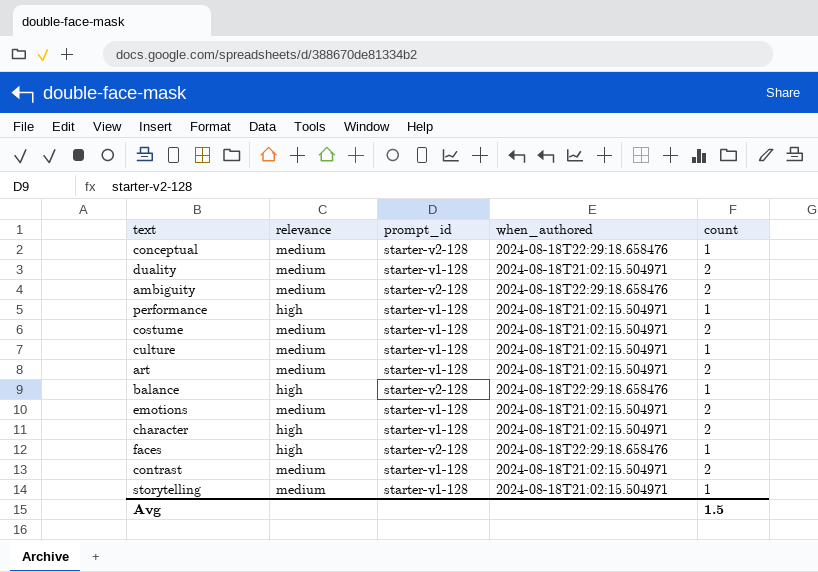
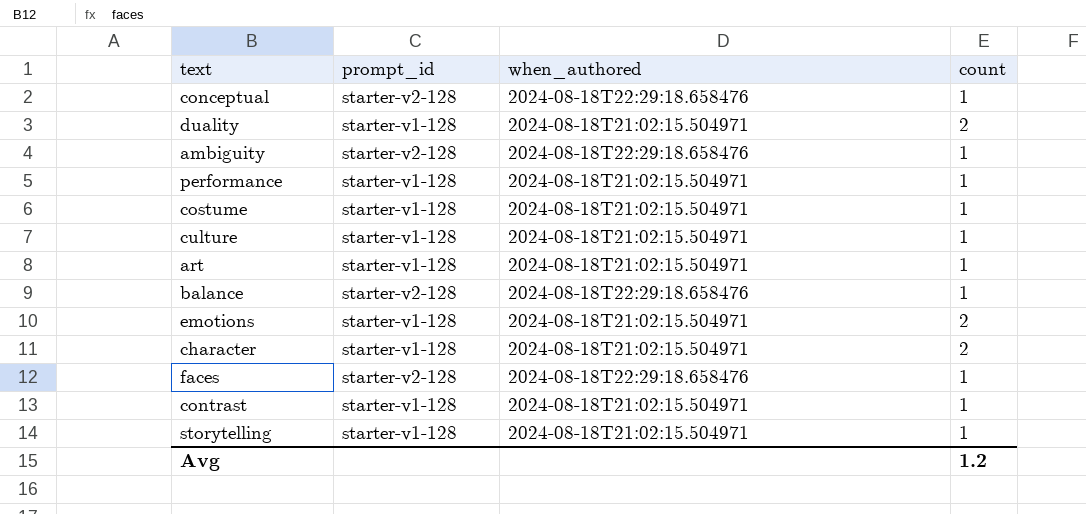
column relevance | position: 2 -> none
ambiguity | count: 2 -> 1
costume | count: 2 -> 1
art | count: 2 -> 1
contrast | count: 2 -> 1
Avg | count: 1.5 -> 1.2

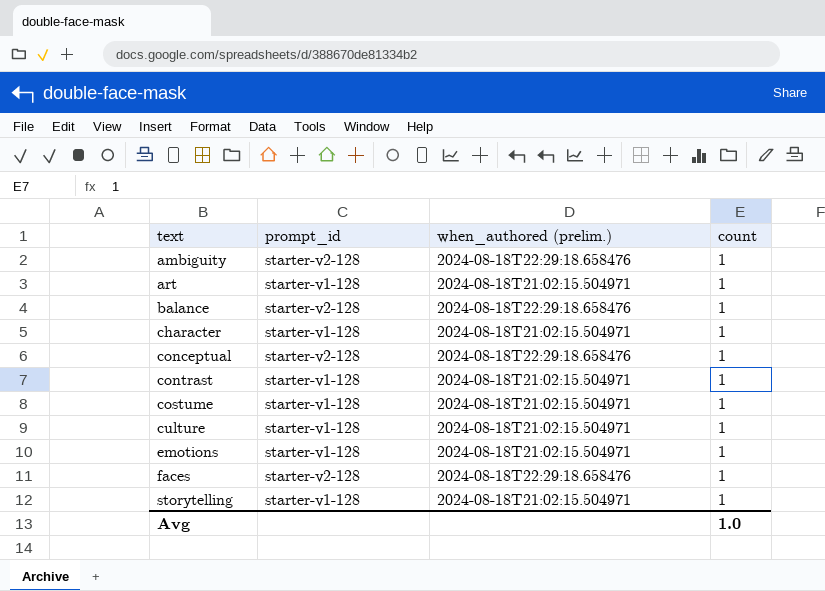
row order: none -> text ascending
column name: when_authored -> when_authored (prelim.)
row duality: starter-v1-128 | 2024-08-18T21:02:15.504971 | 2 -> none
row performance: starter-v1-128 | 2024-08-18T21:02:15.504971 | 1 -> none
character | count: 2 -> 1
emotions | count: 2 -> 1
Avg | count: 1.2 -> 1.0

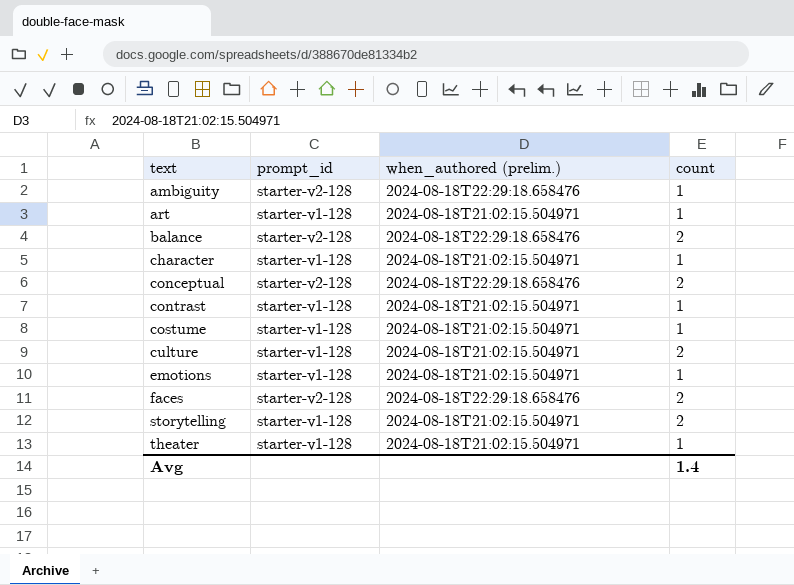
balance | count: 1 -> 2
conceptual | count: 1 -> 2
culture | count: 1 -> 2
faces | count: 1 -> 2
storytelling | count: 1 -> 2
row theater: none -> starter-v1-128 | 2024-08-18T21:02:15.504971 | 1
Avg | count: 1.0 -> 1.4

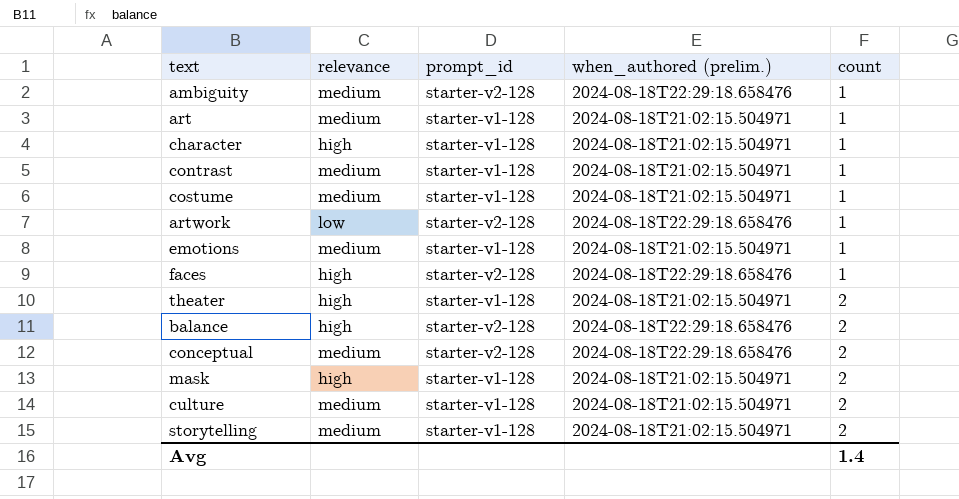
row order: text ascending -> count ascending
column relevance | position: none -> 2
row artwork: none -> low | starter-v2-128 | 2024-08-18T22:29:18.658476 | 1
faces | count: 2 -> 1
theater | count: 1 -> 2
row mask: none -> high | starter-v1-128 | 2024-08-18T21:02:15.504971 | 2

